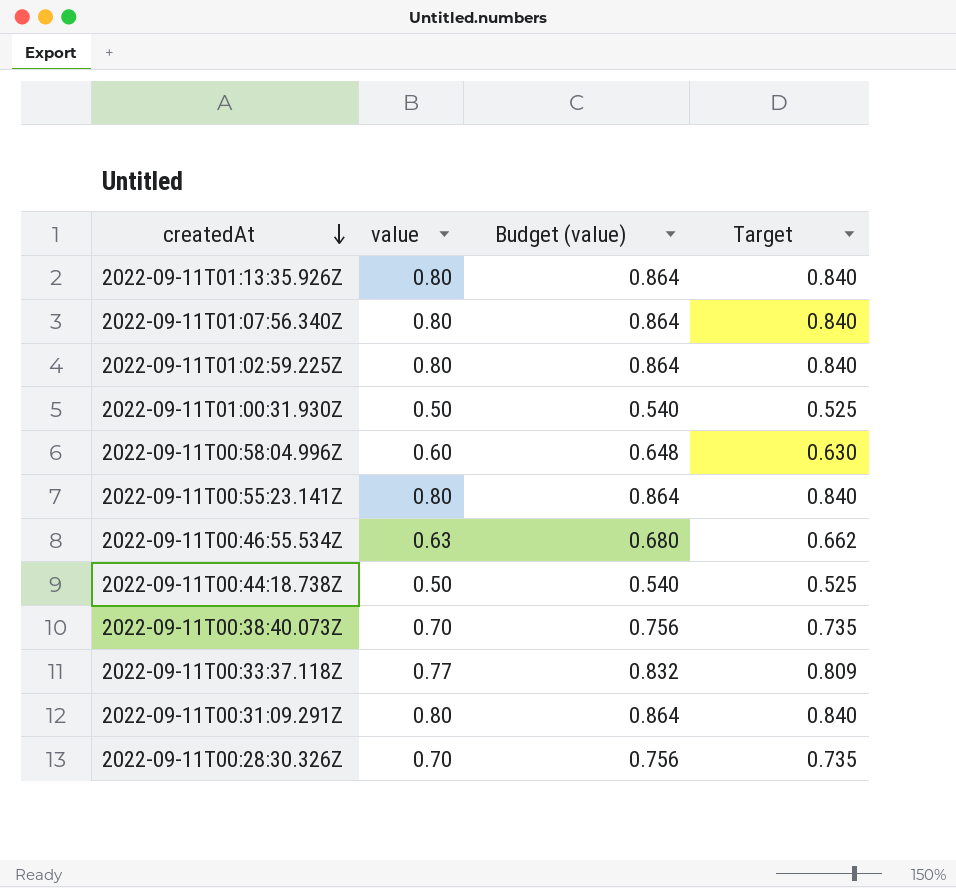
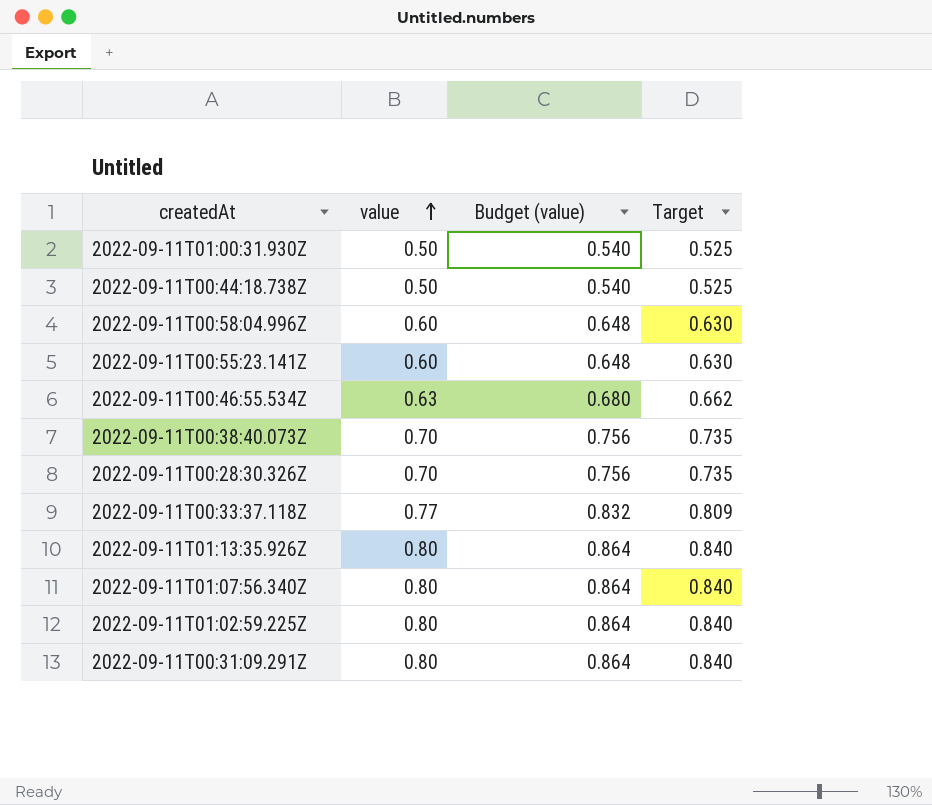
row order: createdAt descending -> value ascending
2022-09-11T00:55:23.141Z | value: 0.80 -> 0.60
2022-09-11T00:55:23.141Z | Budget (value): 0.864 -> 0.648
2022-09-11T00:55:23.141Z | Target: 0.840 -> 0.630

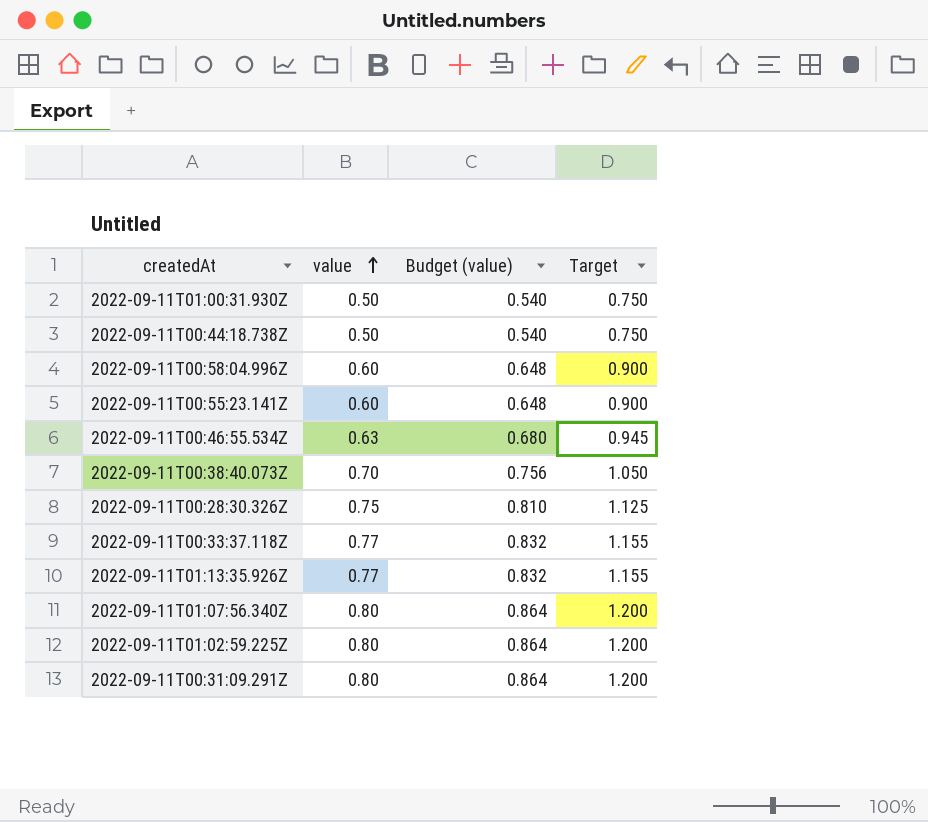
column Target | formula: [value] * 1.05 -> [value] * 1.5
2022-09-11T00:28:30.326Z | value: 0.70 -> 0.75
2022-09-11T00:28:30.326Z | Budget (value): 0.756 -> 0.810
2022-09-11T01:13:35.926Z | value: 0.80 -> 0.77
2022-09-11T01:13:35.926Z | Budget (value): 0.864 -> 0.832

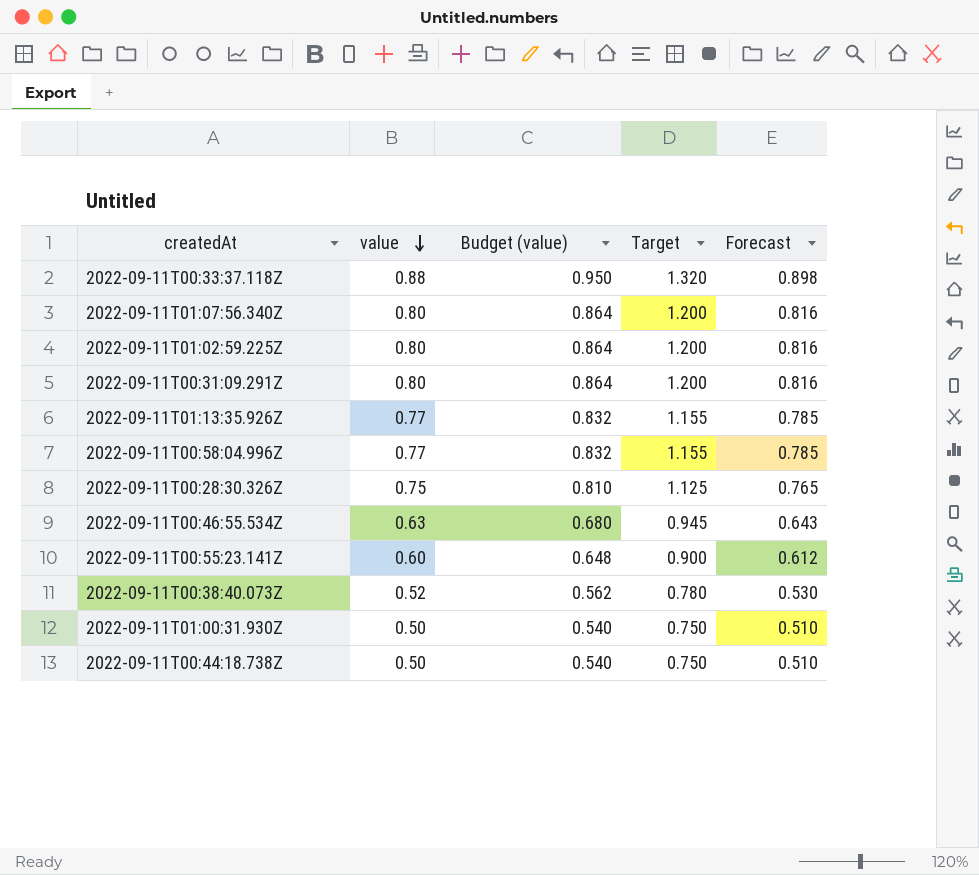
row order: value ascending -> value descending
column Forecast | formula: none -> [value] * 1.02
2022-09-11T00:33:37.118Z | value: 0.77 -> 0.88
2022-09-11T00:33:37.118Z | Budget (value): 0.832 -> 0.950
2022-09-11T00:33:37.118Z | Target: 1.155 -> 1.320
2022-09-11T00:58:04.996Z | value: 0.60 -> 0.77
2022-09-11T00:58:04.996Z | Budget (value): 0.648 -> 0.832
2022-09-11T00:58:04.996Z | Target: 0.900 -> 1.155
2022-09-11T00:38:40.073Z | value: 0.70 -> 0.52
2022-09-11T00:38:40.073Z | Budget (value): 0.756 -> 0.562
2022-09-11T00:38:40.073Z | Target: 1.050 -> 0.780

